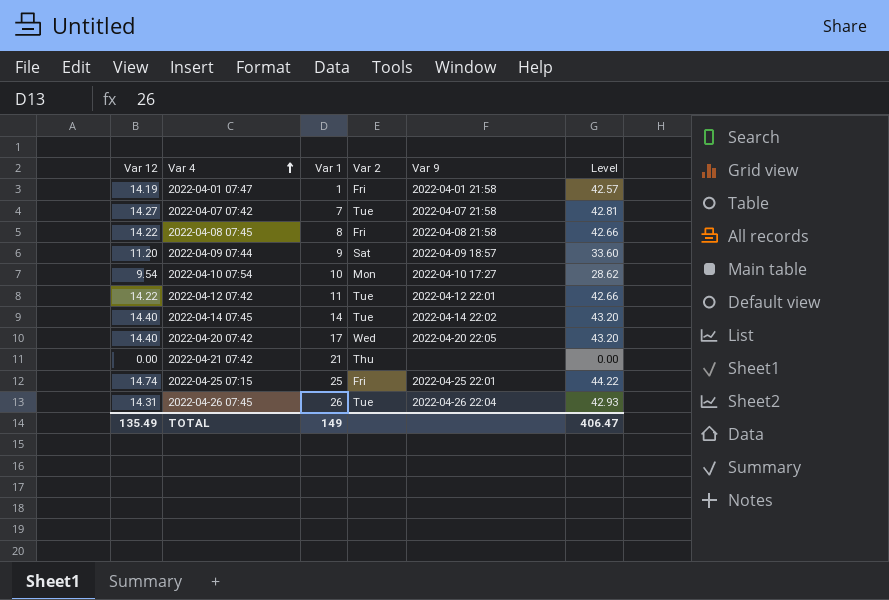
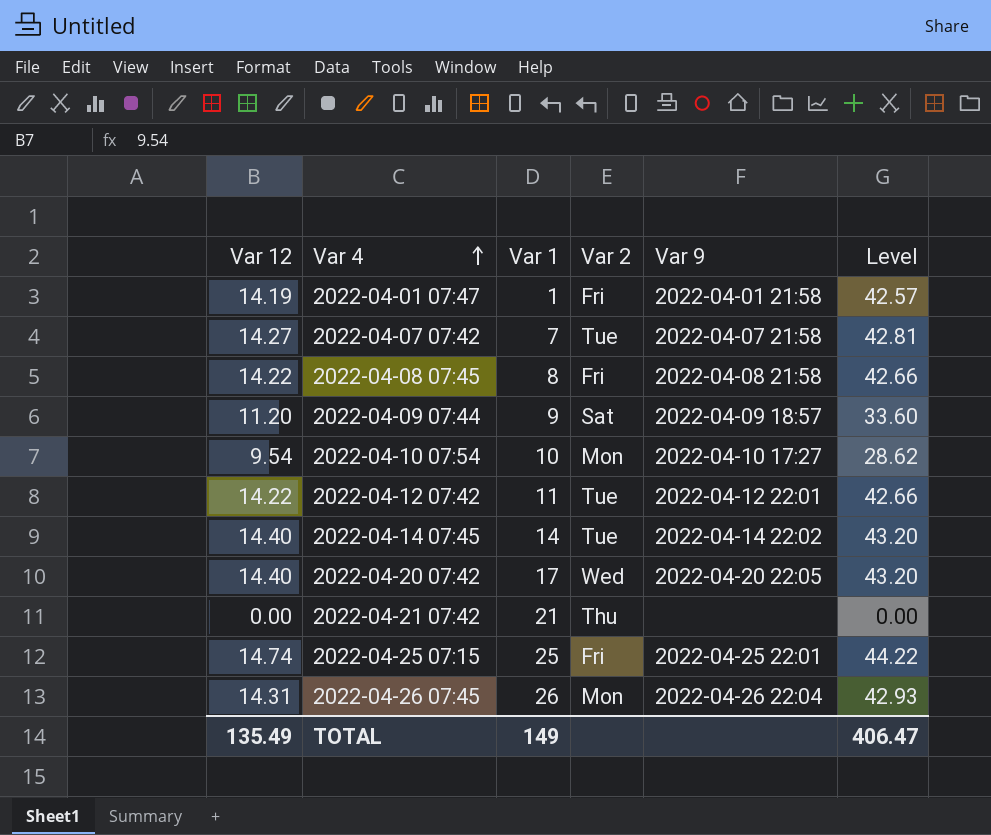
2022-04-26 07:45 | Var 2: Tue -> Mon

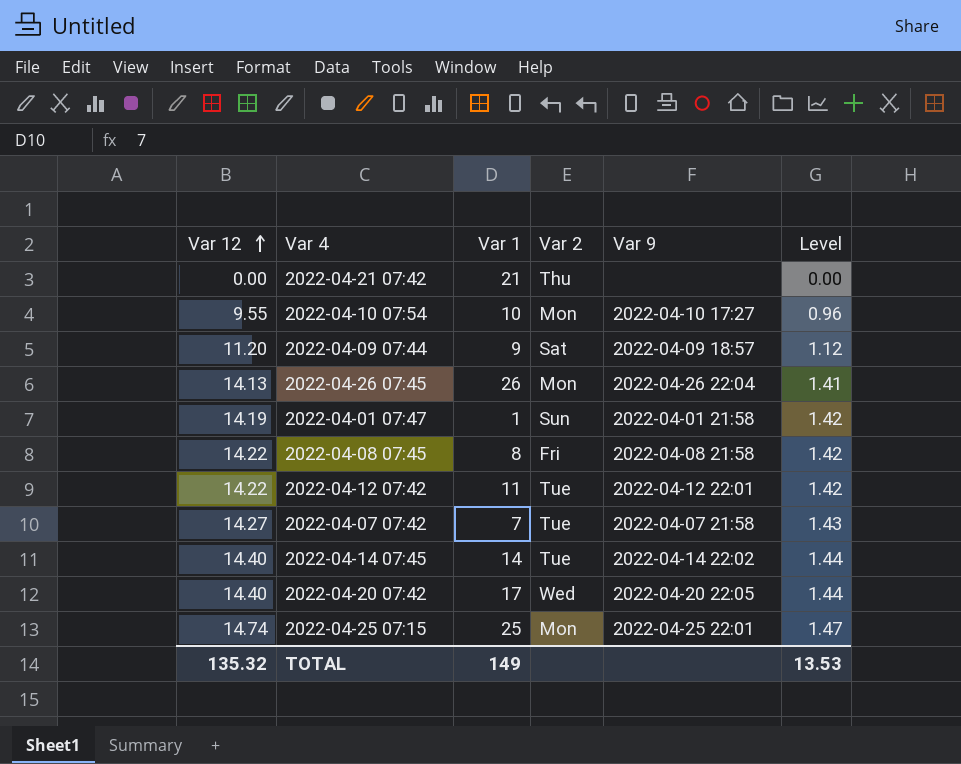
row order: Var 4 ascending -> Var 12 ascending
column Level | formula: [Var 12] * 3 -> [Var 12] * 0.1
2022-04-10 07:54 | Var 12: 9.54 -> 9.55
2022-04-26 07:45 | Var 12: 14.31 -> 14.13
2022-04-01 07:47 | Var 2: Fri -> Sun
2022-04-25 07:15 | Var 2: Fri -> Mon
TOTAL | Var 12: 135.49 -> 135.32
TOTAL | Level: 406.47 -> 13.53

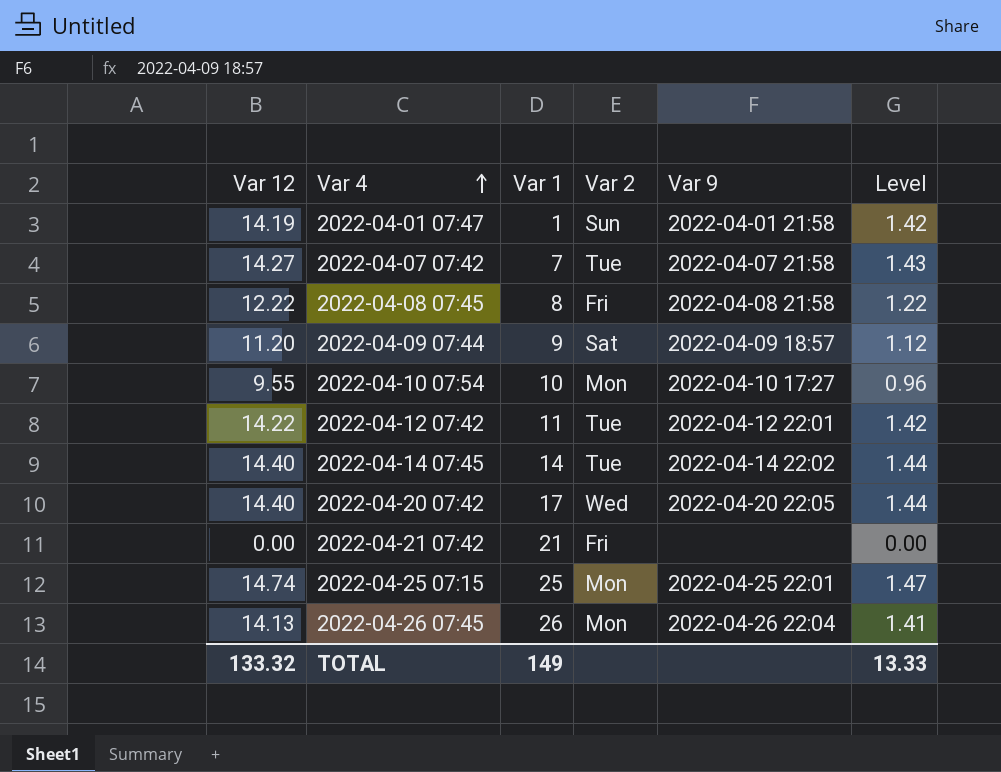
row order: Var 12 ascending -> Var 4 ascending
2022-04-08 07:45 | Var 12: 14.22 -> 12.22
2022-04-08 07:45 | Level: 1.42 -> 1.22
2022-04-21 07:42 | Var 2: Thu -> Fri
TOTAL | Var 12: 135.32 -> 133.32
TOTAL | Level: 13.53 -> 13.33

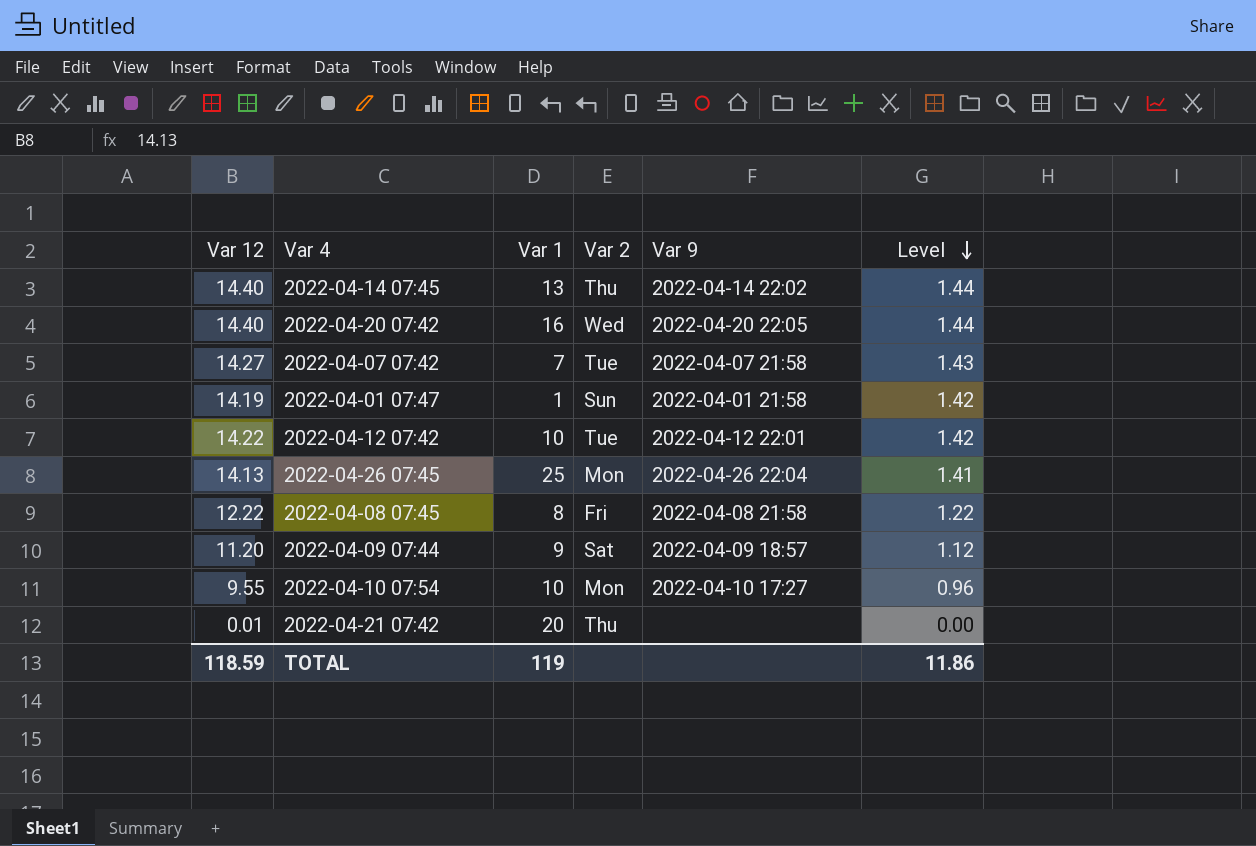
row order: Var 4 ascending -> Level descending
row 2022-04-25 07:15: 14.74 | 25 | Mon | 2022-04-25 22:01 | 1.47 -> none
2022-04-14 07:45 | Var 1: 14 -> 13
2022-04-14 07:45 | Var 2: Tue -> Thu
2022-04-20 07:42 | Var 1: 17 -> 16
2022-04-12 07:42 | Var 1: 11 -> 10
2022-04-26 07:45 | Var 1: 26 -> 25
2022-04-21 07:42 | Var 12: 0.00 -> 0.01
2022-04-21 07:42 | Var 1: 21 -> 20
2022-04-21 07:42 | Var 2: Fri -> Thu
TOTAL | Var 12: 133.32 -> 118.59
TOTAL | Var 1: 149 -> 119
TOTAL | Level: 13.33 -> 11.86

